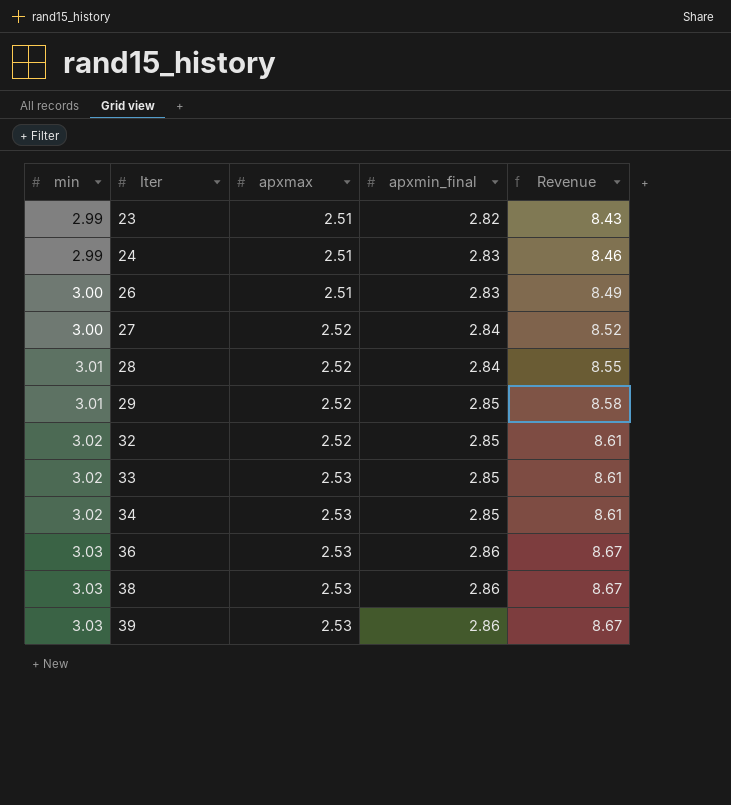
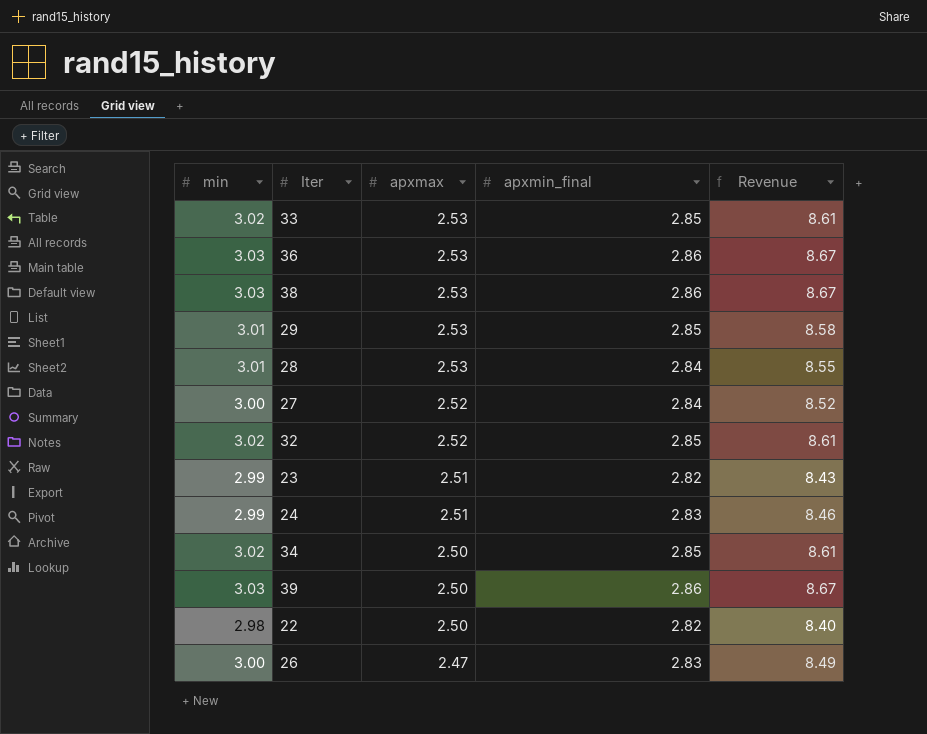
row order: min ascending -> apxmax descending
29 | apxmax: 2.52 -> 2.53
28 | apxmax: 2.52 -> 2.53
34 | apxmax: 2.53 -> 2.50
39 | apxmax: 2.53 -> 2.50
row 22: none -> 2.98 | 2.50 | 2.82 | 8.40
26 | apxmax: 2.51 -> 2.47

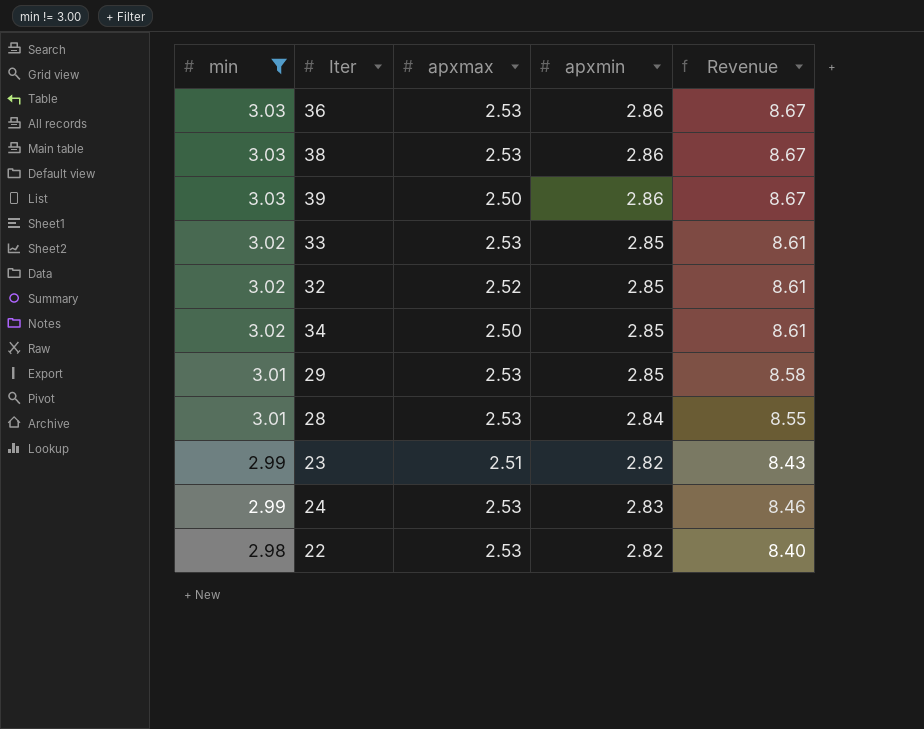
filter: none -> min != 3.00
row order: apxmax descending -> min descending
column name: apxmin_final -> apxmin
24 | apxmax: 2.51 -> 2.53
22 | apxmax: 2.50 -> 2.53

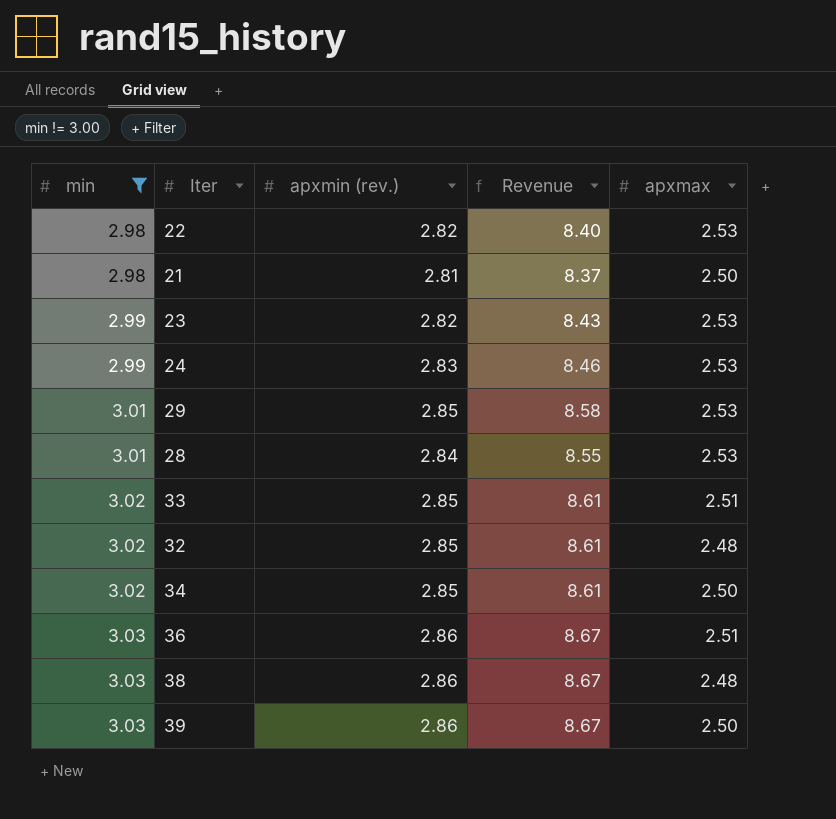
row order: min descending -> min ascending
column name: apxmin -> apxmin (rev.)
column apxmax | position: 3 -> 5
row 21: none -> 2.98 | 2.81 | 8.37 | 2.50
23 | apxmax: 2.51 -> 2.53
33 | apxmax: 2.53 -> 2.51
32 | apxmax: 2.52 -> 2.48
36 | apxmax: 2.53 -> 2.51
38 | apxmax: 2.53 -> 2.48

